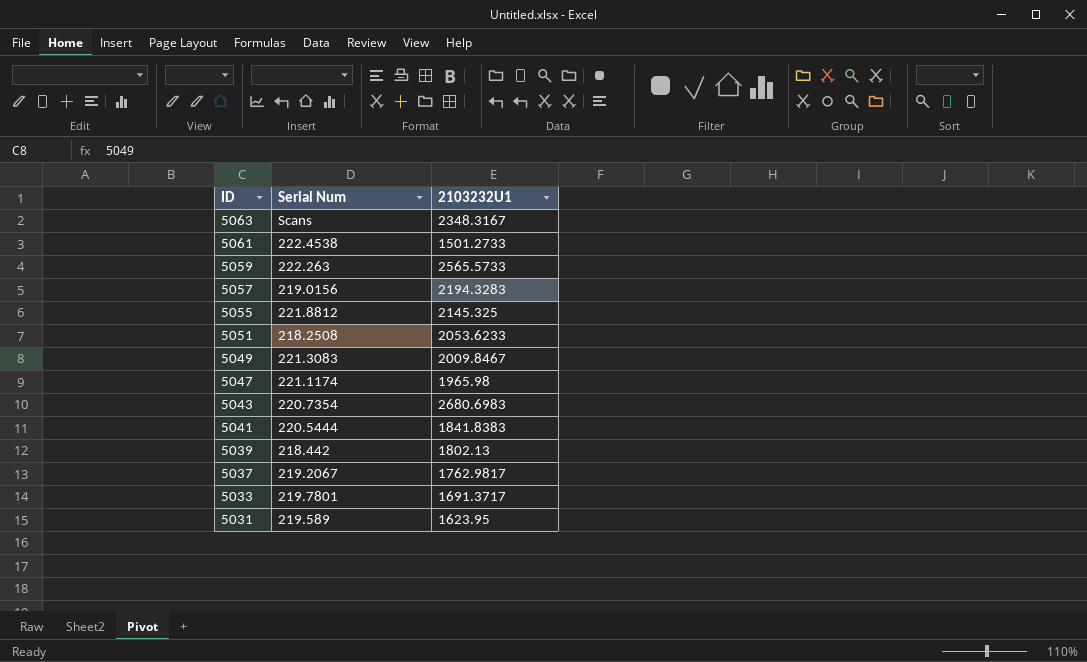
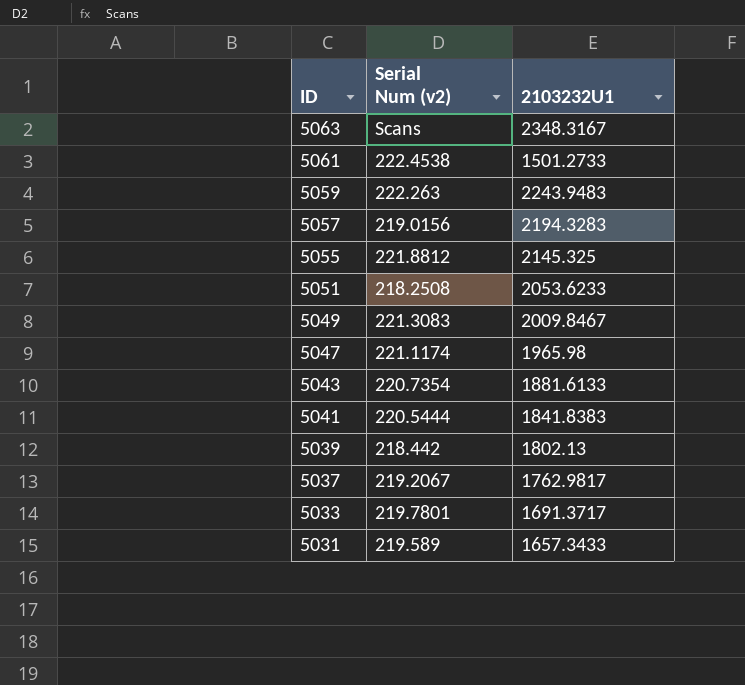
column name: Serial Num -> Serial Num (v2)
5059 | 2103232U1: 2565.5733 -> 2243.9483
5043 | 2103232U1: 2680.6983 -> 1881.6133
5031 | 2103232U1: 1623.95 -> 1657.3433

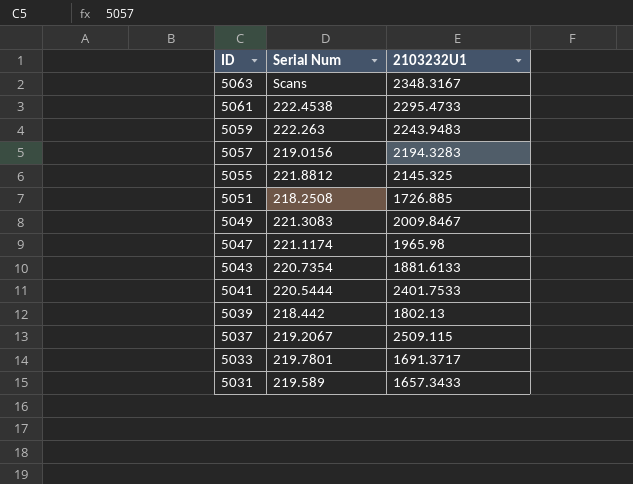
column name: Serial Num (v2) -> Serial Num
5061 | 2103232U1: 1501.2733 -> 2295.4733
5051 | 2103232U1: 2053.6233 -> 1726.885
5041 | 2103232U1: 1841.8383 -> 2401.7533
5037 | 2103232U1: 1762.9817 -> 2509.115

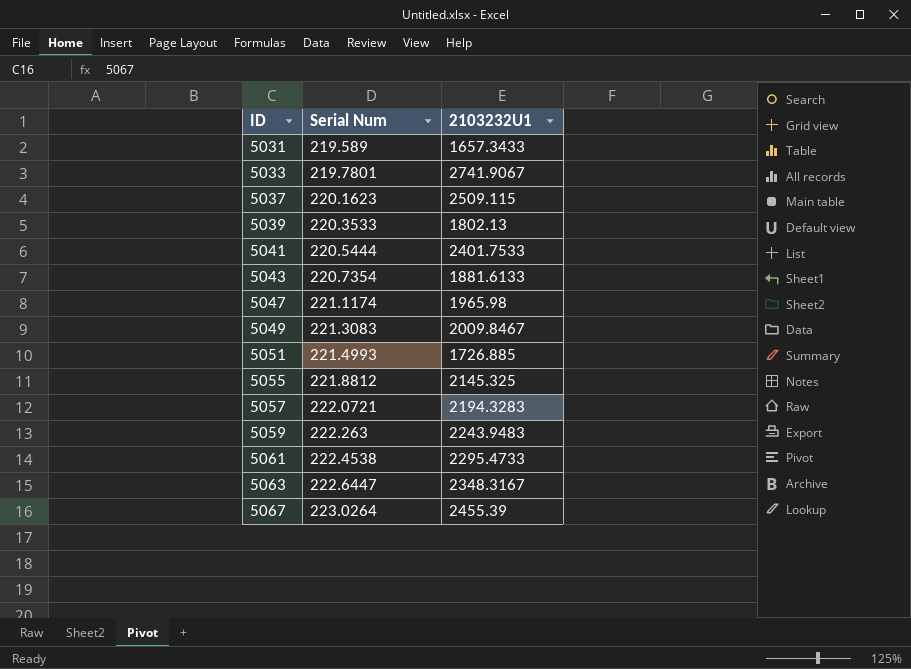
row order: ID descending -> ID ascending
5033 | 2103232U1: 1691.3717 -> 2741.9067
5037 | Serial Num: 219.2067 -> 220.1623
5039 | Serial Num: 218.442 -> 220.3533
5051 | Serial Num: 218.2508 -> 221.4993
5057 | Serial Num: 219.0156 -> 222.0721
5063 | Serial Num: Scans -> 222.6447
row 5067: none -> 223.0264 | 2455.39

